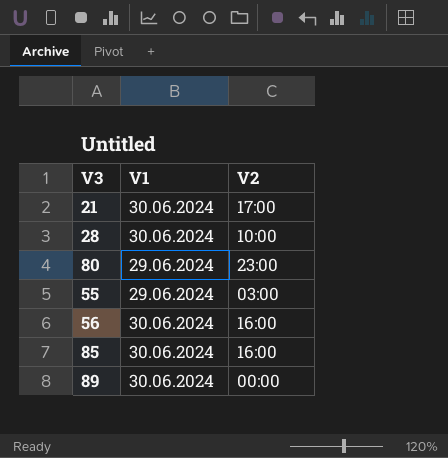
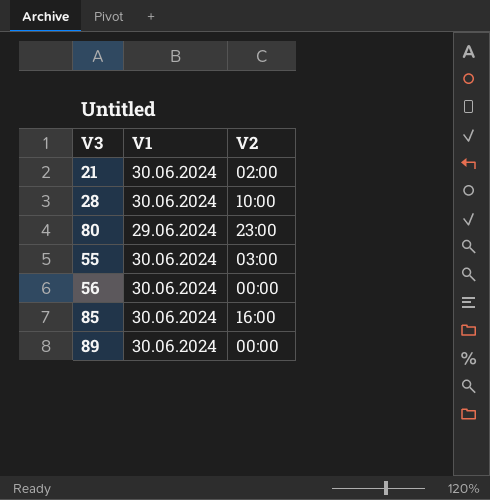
21 | V2: 17:00 -> 02:00
55 | V1: 29.06.2024 -> 30.06.2024
56 | V2: 16:00 -> 00:00

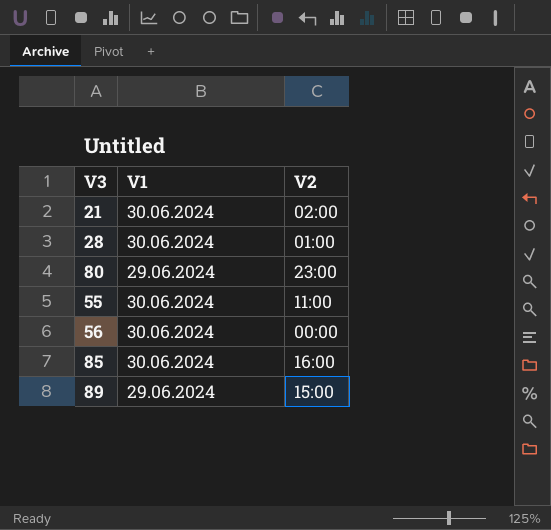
28 | V2: 10:00 -> 01:00
55 | V2: 03:00 -> 11:00
89 | V1: 30.06.2024 -> 29.06.2024
89 | V2: 00:00 -> 15:00

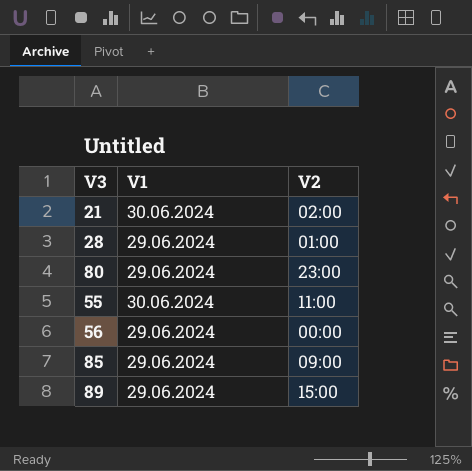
28 | V1: 30.06.2024 -> 29.06.2024
56 | V1: 30.06.2024 -> 29.06.2024
85 | V1: 30.06.2024 -> 29.06.2024
85 | V2: 16:00 -> 09:00

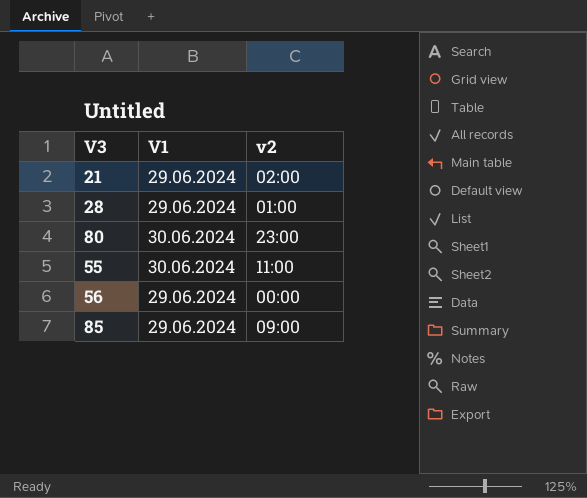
column name: V2 -> v2
row 89: 29.06.2024 | 15:00 -> none
21 | V1: 30.06.2024 -> 29.06.2024
80 | V1: 29.06.2024 -> 30.06.2024

